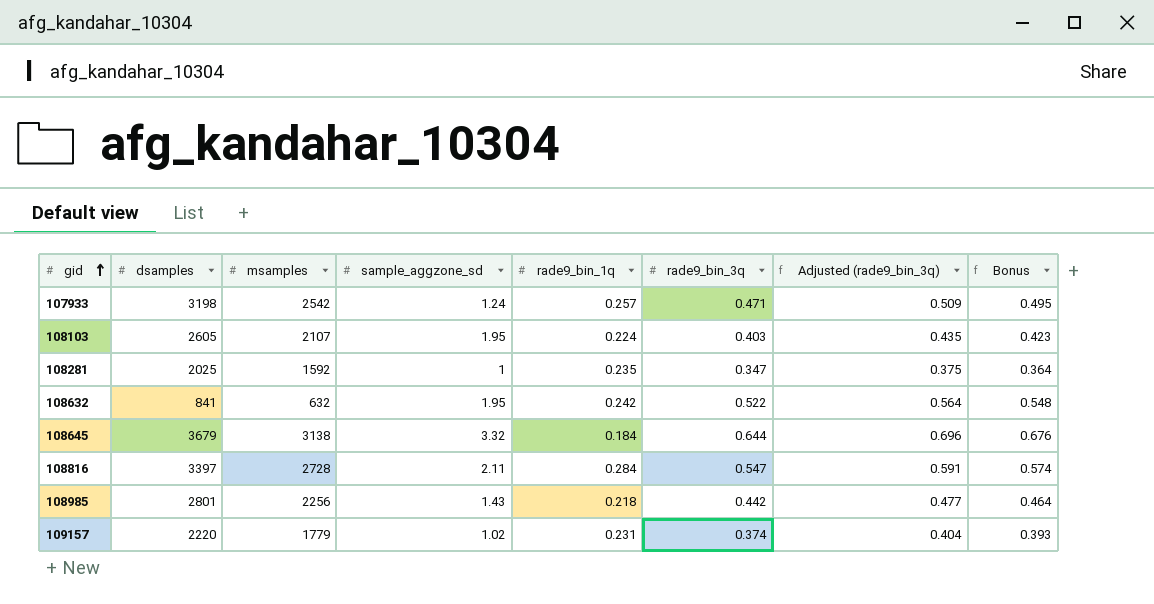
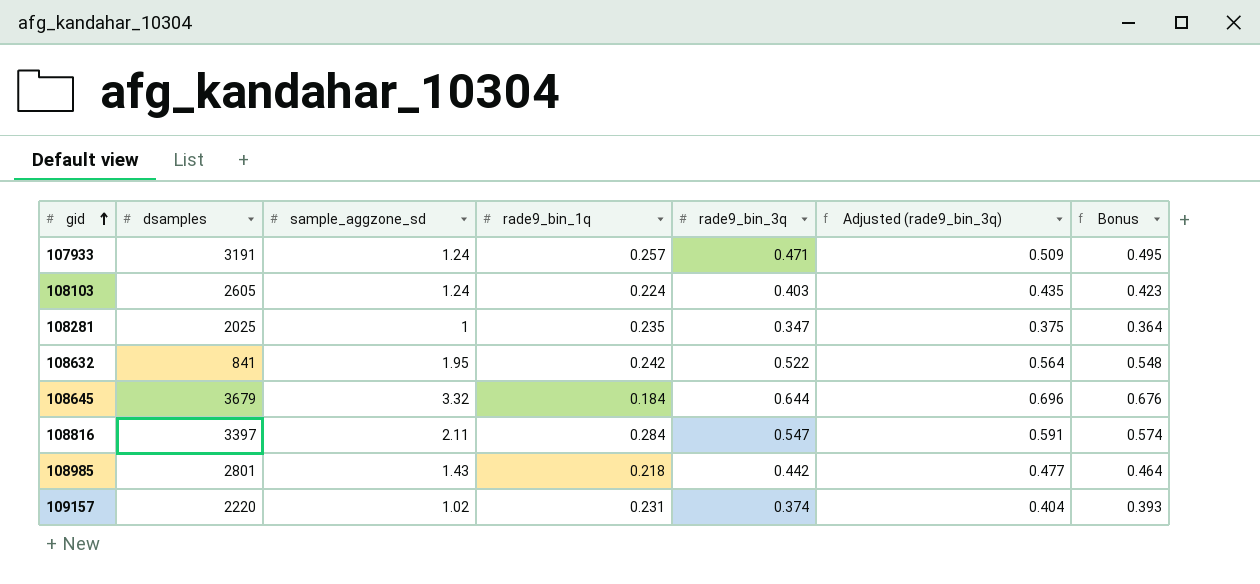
column msamples | position: 3 -> none
107933 | dsamples: 3198 -> 3191
108103 | sample_aggzone_sd: 1.95 -> 1.24

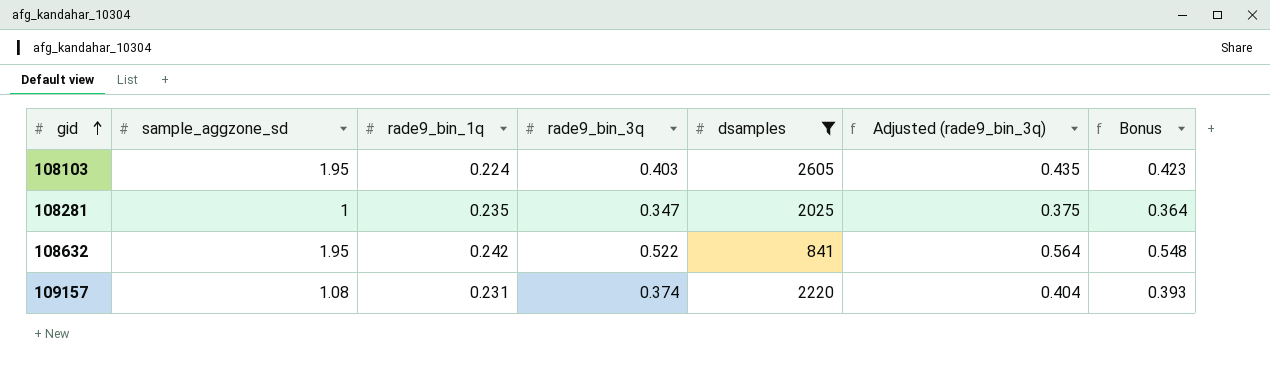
filter: none -> dsamples <= 2605
column dsamples | position: 2 -> 5
108103 | sample_aggzone_sd: 1.24 -> 1.95
109157 | sample_aggzone_sd: 1.02 -> 1.08

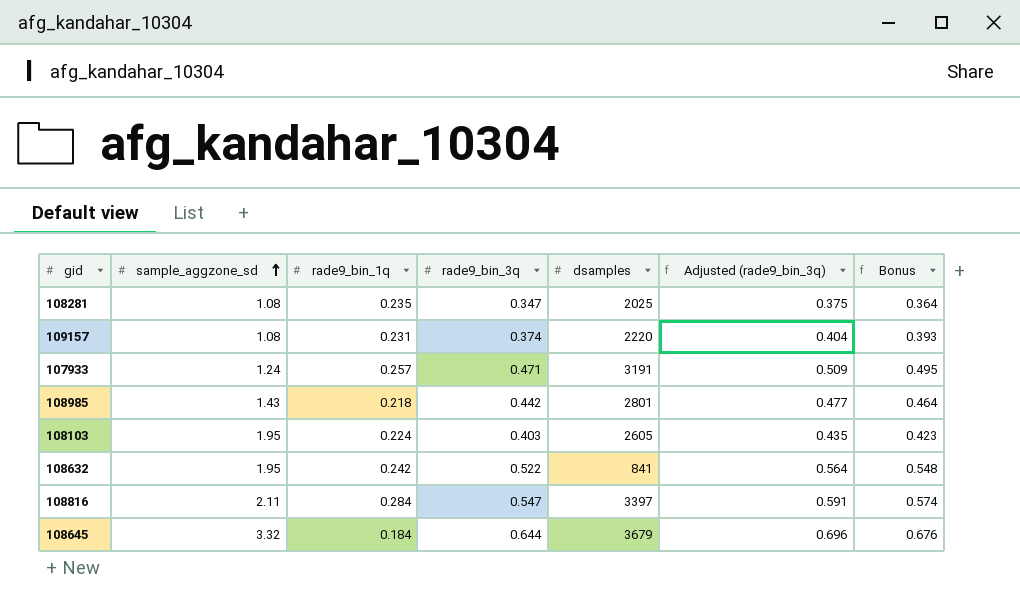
filter: dsamples <= 2605 -> none
row order: gid ascending -> sample_aggzone_sd ascending
108281 | sample_aggzone_sd: 1 -> 1.08

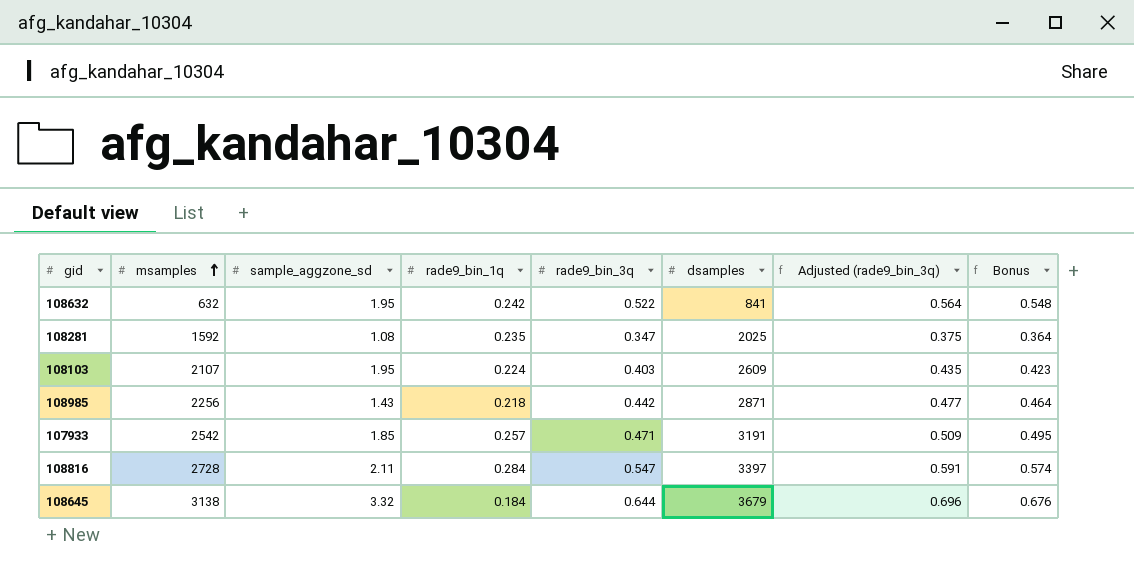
row order: sample_aggzone_sd ascending -> msamples ascending
column msamples | position: none -> 2
row 109157: 1.08 | 0.231 | 0.374 | 2220 | 0.404 | 0.393 -> none
108103 | dsamples: 2605 -> 2609
108985 | dsamples: 2801 -> 2871
107933 | sample_aggzone_sd: 1.24 -> 1.85

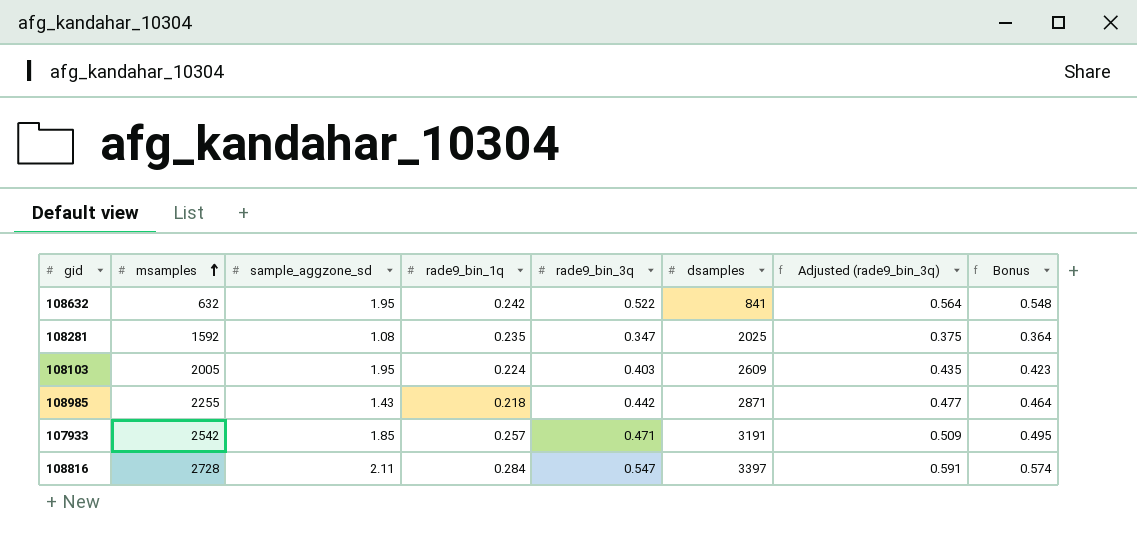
row 108645: 3138 | 3.32 | 0.184 | 0.644 | 3679 | 0.696 | 0.676 -> none
108103 | msamples: 2107 -> 2005
108985 | msamples: 2256 -> 2255

